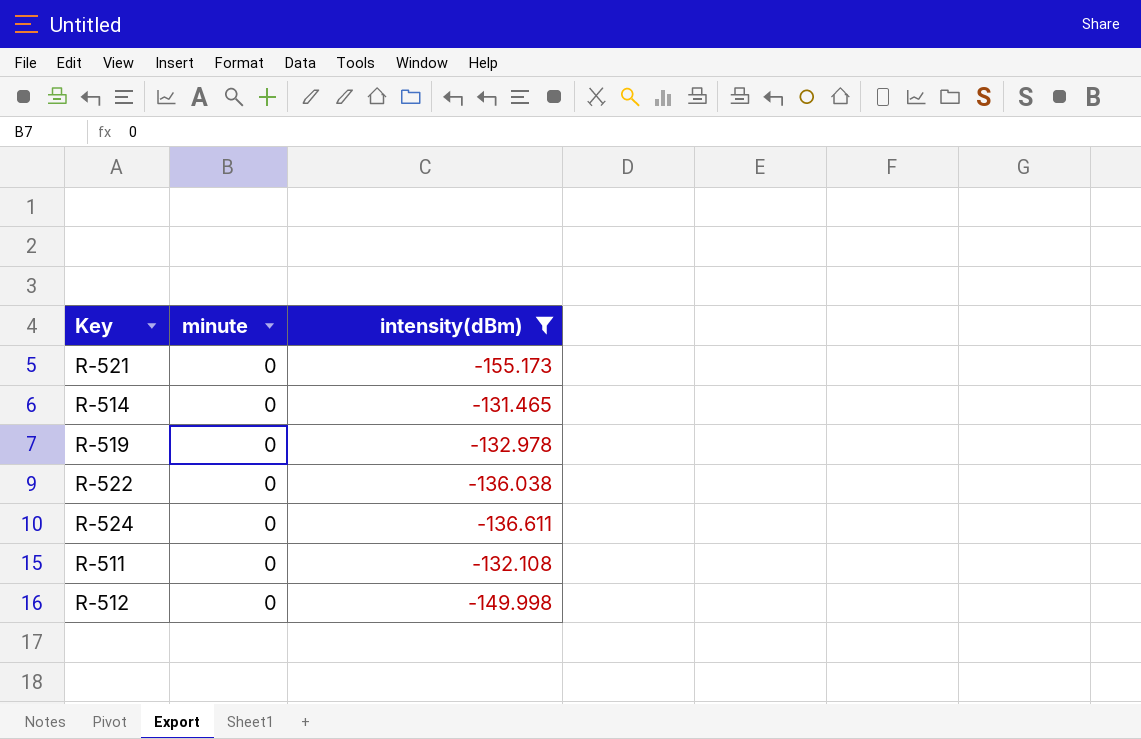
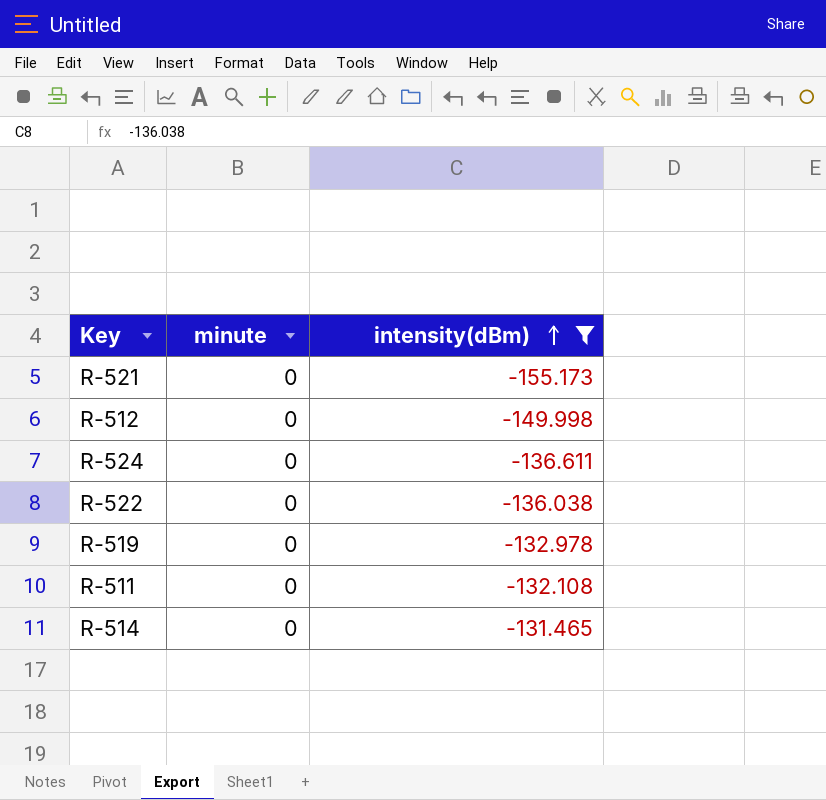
row order: none -> intensity(dBm) ascending

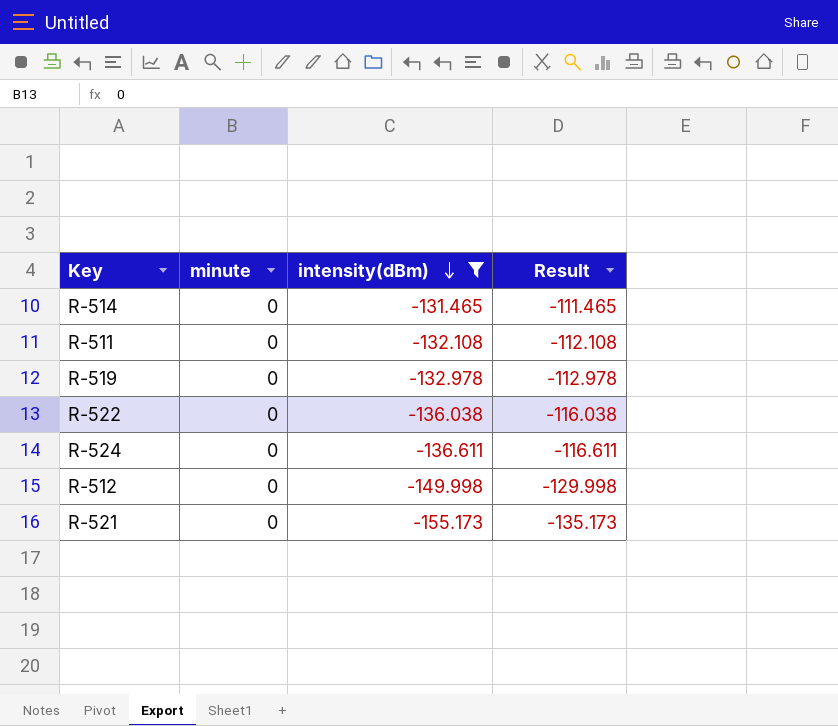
row order: intensity(dBm) ascending -> intensity(dBm) descending
column Result | formula: none -> [intensity(dBm)] + 20

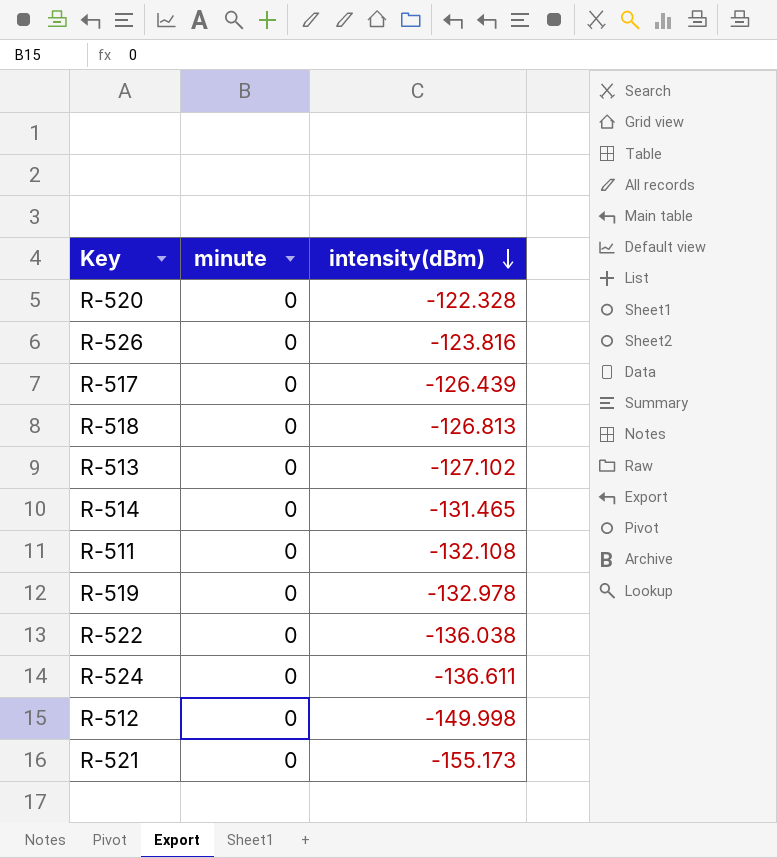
filter: intensity(dBm) <= -131.465 -> none
column Result | formula: [intensity(dBm)] + 20 -> none

